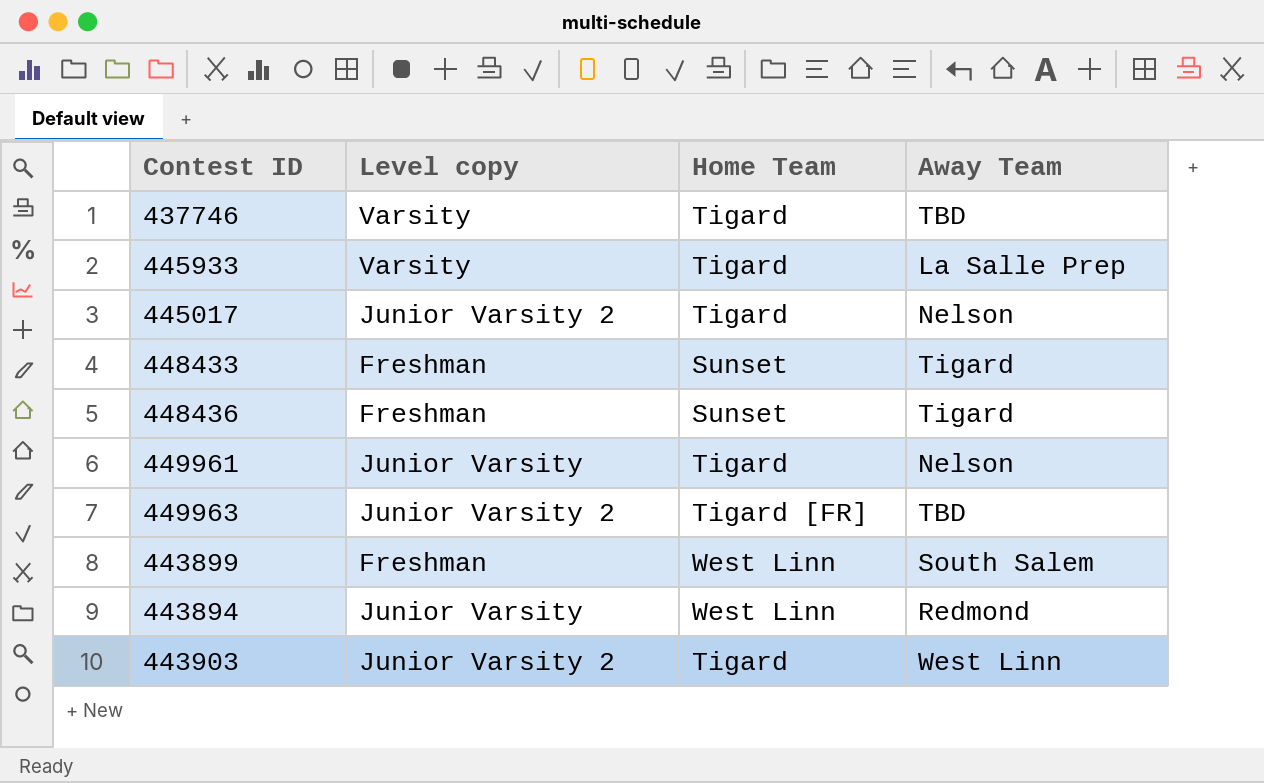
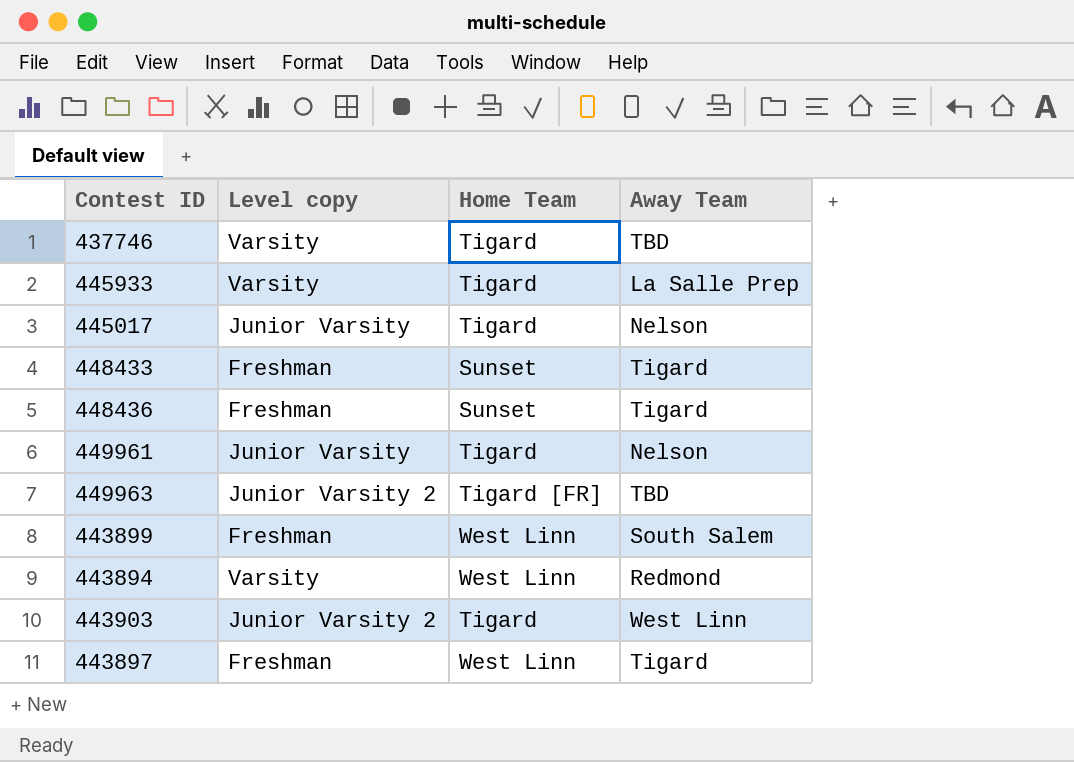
445017 | Level copy: Junior Varsity 2 -> Junior Varsity
443894 | Level copy: Junior Varsity -> Varsity
row 443897: none -> Freshman | West Linn | Tigard

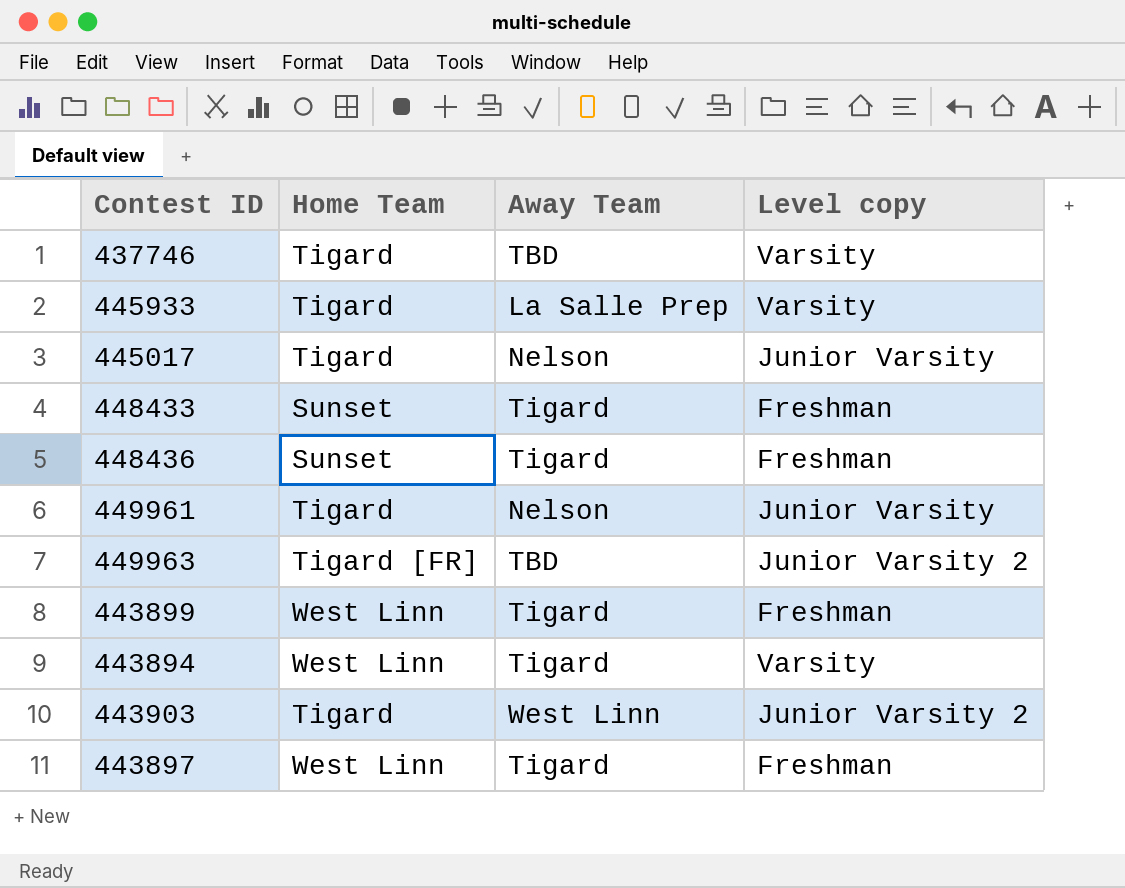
column Level copy | position: 2 -> 4
443899 | Away Team: South Salem -> Tigard
443894 | Away Team: Redmond -> Tigard

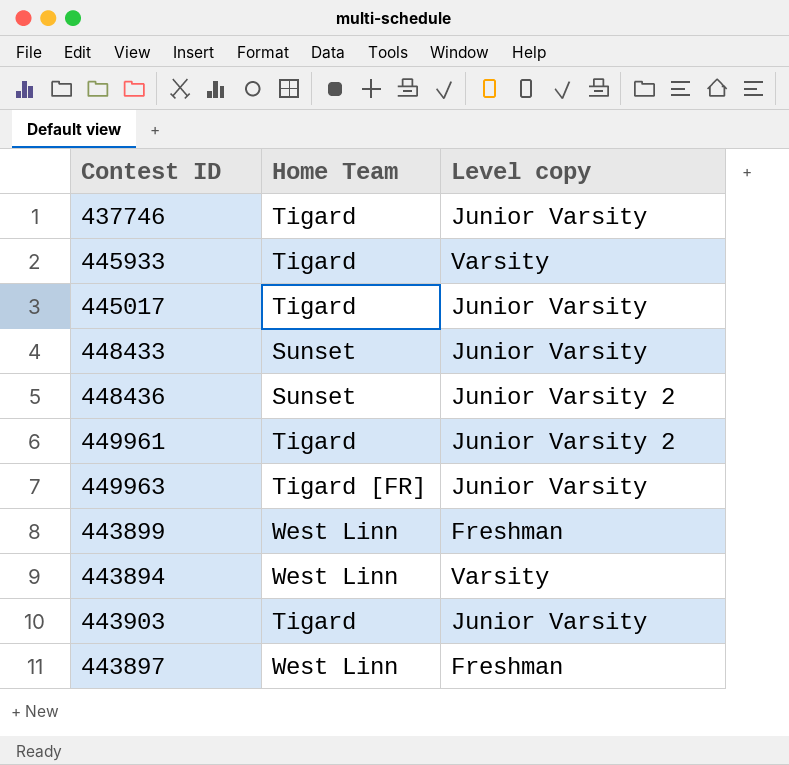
column Away Team | position: 3 -> none
437746 | Level copy: Varsity -> Junior Varsity
448433 | Level copy: Freshman -> Junior Varsity
448436 | Level copy: Freshman -> Junior Varsity 2
449961 | Level copy: Junior Varsity -> Junior Varsity 2
449963 | Level copy: Junior Varsity 2 -> Junior Varsity
443903 | Level copy: Junior Varsity 2 -> Junior Varsity

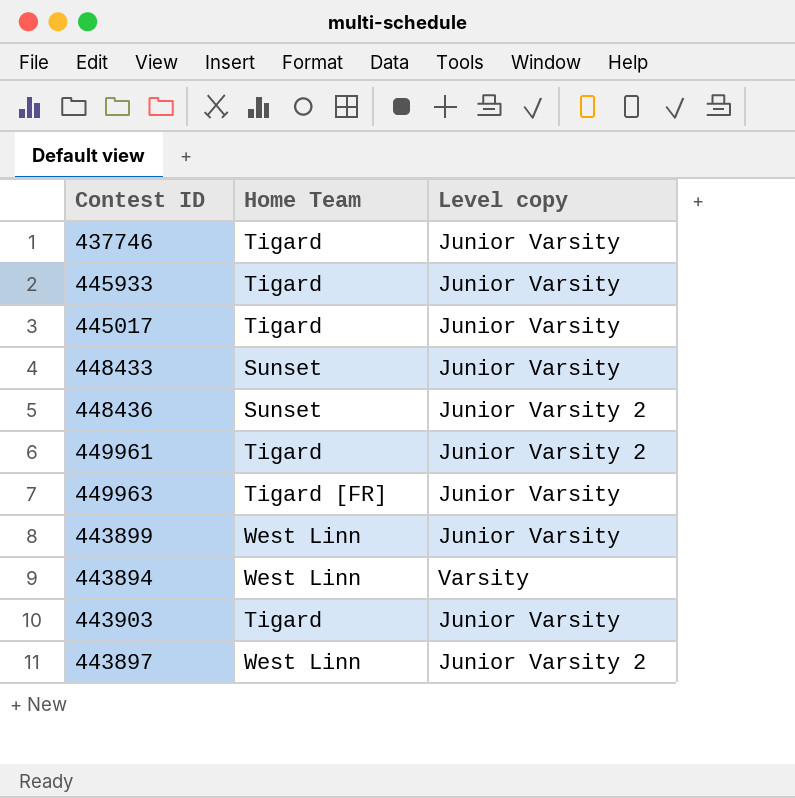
445933 | Level copy: Varsity -> Junior Varsity
443899 | Level copy: Freshman -> Junior Varsity
443897 | Level copy: Freshman -> Junior Varsity 2

